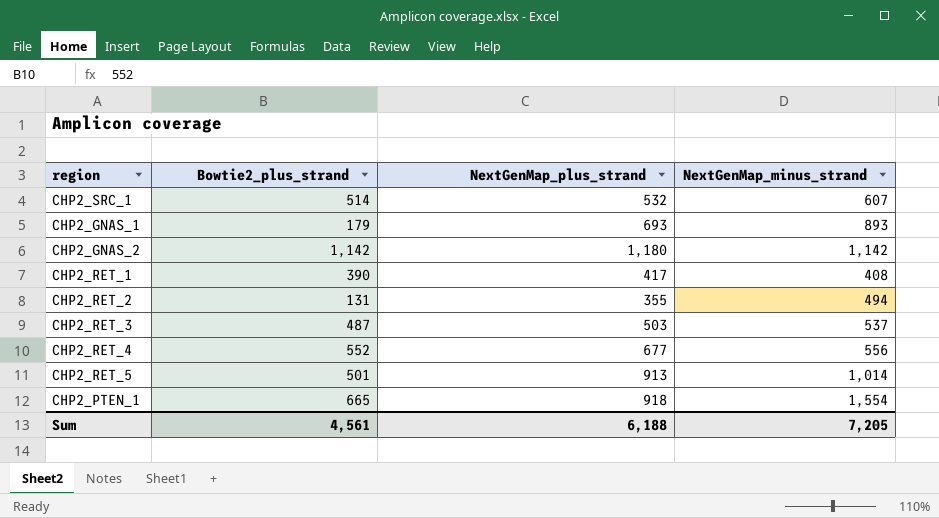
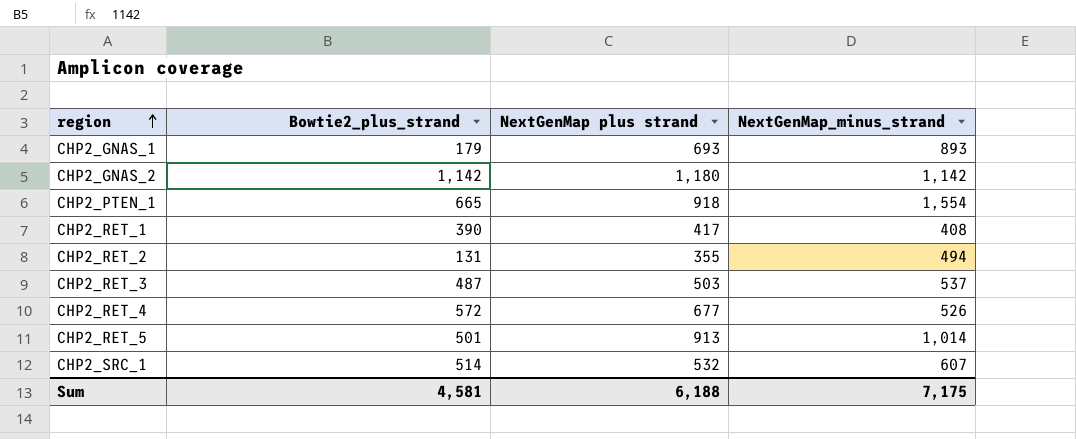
row order: none -> region ascending
column name: NextGenMap_plus_strand -> NextGenMap plus strand
CHP2_RET_4 | Bowtie2_plus_strand: 552 -> 572
CHP2_RET_4 | NextGenMap_minus_strand: 556 -> 526
Sum | Bowtie2_plus_strand: 4,561 -> 4,581
Sum | NextGenMap_minus_strand: 7,205 -> 7,175

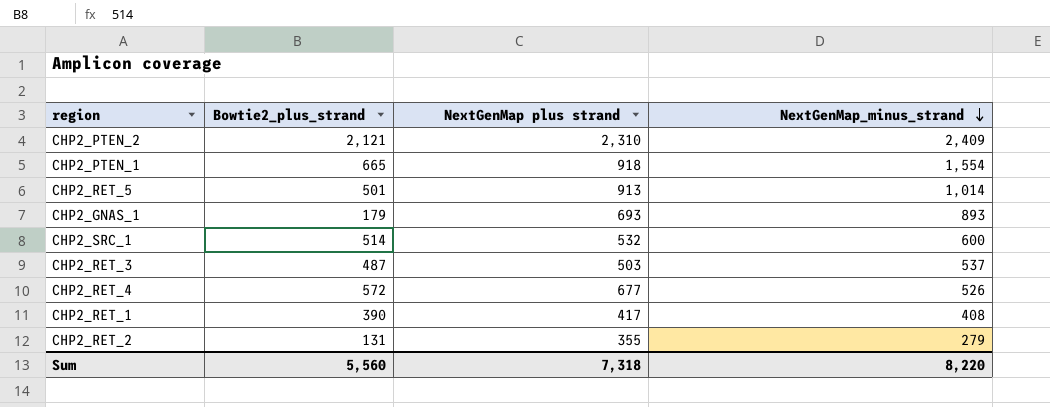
row order: region ascending -> NextGenMap_minus_strand descending
row CHP2_GNAS_2: 1,142 | 1,180 | 1,142 -> none
row CHP2_PTEN_2: none -> 2,121 | 2,310 | 2,409
CHP2_SRC_1 | NextGenMap_minus_strand: 607 -> 600
CHP2_RET_2 | NextGenMap_minus_strand: 494 -> 279
Sum | Bowtie2_plus_strand: 4,581 -> 5,560
Sum | NextGenMap plus strand: 6,188 -> 7,318
Sum | NextGenMap_minus_strand: 7,175 -> 8,220

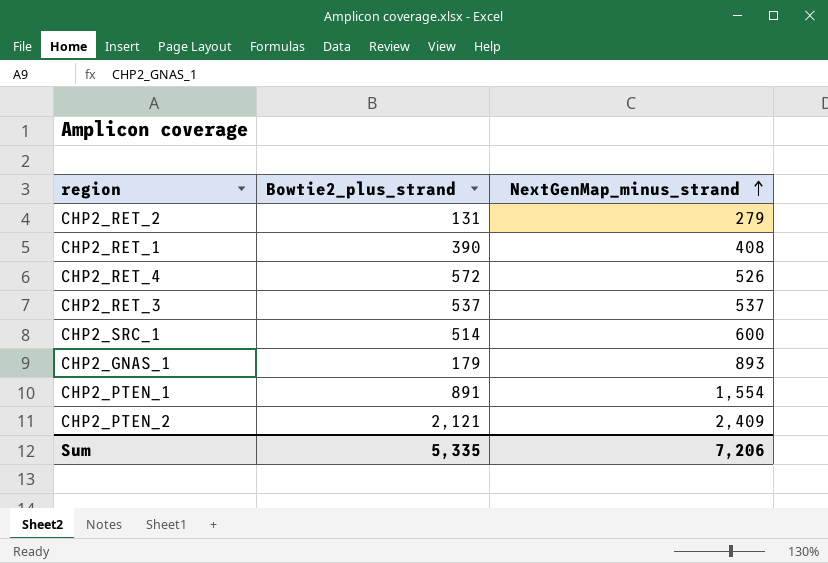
row order: NextGenMap_minus_strand descending -> NextGenMap_minus_strand ascending
column NextGenMap plus strand | position: 3 -> none
row CHP2_RET_5: 501 | 913 | 1,014 -> none
CHP2_RET_3 | Bowtie2_plus_strand: 487 -> 537
CHP2_PTEN_1 | Bowtie2_plus_strand: 665 -> 891
Sum | Bowtie2_plus_strand: 5,560 -> 5,335
Sum | NextGenMap_minus_strand: 8,220 -> 7,206

